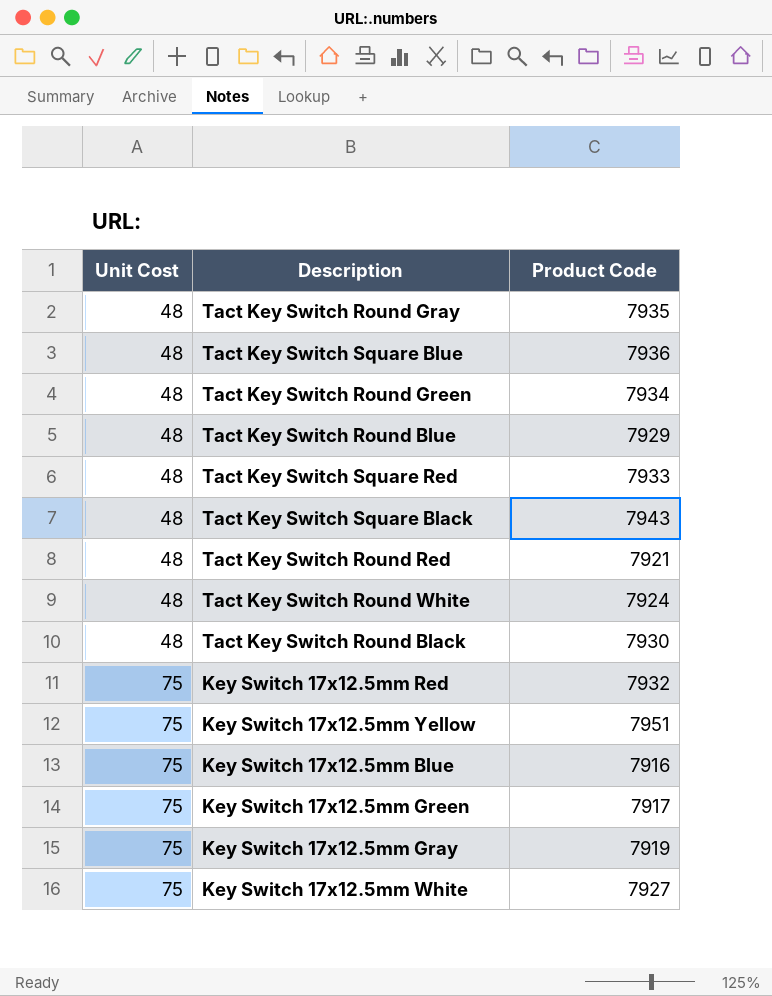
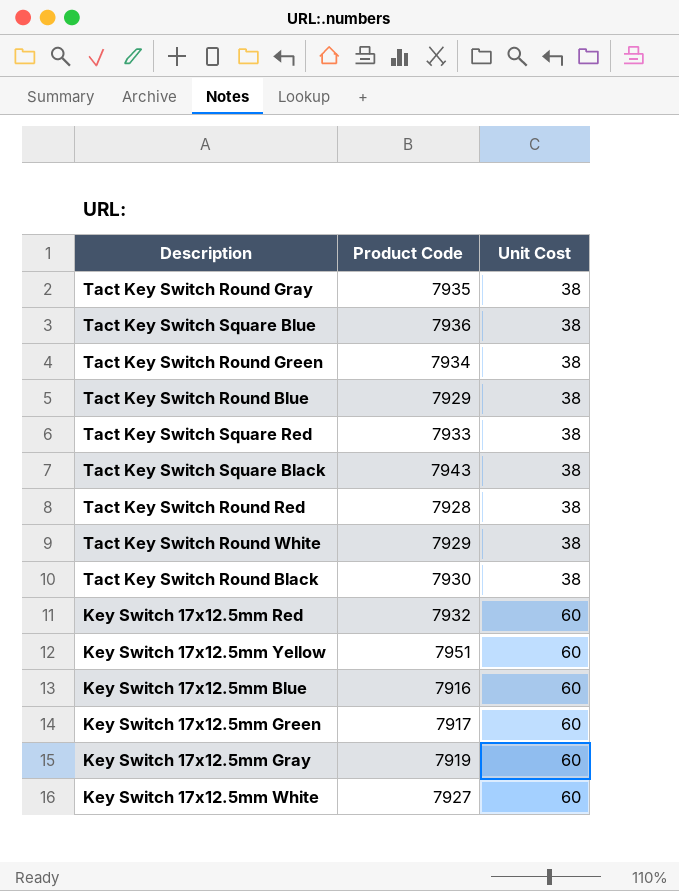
column Unit Cost | position: 1 -> 3
Tact Key Switch Round Gray | Unit Cost: 48 -> 38
Tact Key Switch Square Blue | Unit Cost: 48 -> 38
Tact Key Switch Round Green | Unit Cost: 48 -> 38
Tact Key Switch Round Blue | Unit Cost: 48 -> 38
Tact Key Switch Square Red | Unit Cost: 48 -> 38
Tact Key Switch Square Black | Unit Cost: 48 -> 38
Tact Key Switch Round Red | Product Code: 7921 -> 7928
Tact Key Switch Round Red | Unit Cost: 48 -> 38
Tact Key Switch Round White | Product Code: 7924 -> 7929
Tact Key Switch Round White | Unit Cost: 48 -> 38
Tact Key Switch Round Black | Unit Cost: 48 -> 38
Key Switch 17x12.5mm Red | Unit Cost: 75 -> 60
Key Switch 17x12.5mm Yellow | Unit Cost: 75 -> 60
Key Switch 17x12.5mm Blue | Unit Cost: 75 -> 60
Key Switch 17x12.5mm Green | Unit Cost: 75 -> 60
Key Switch 17x12.5mm Gray | Unit Cost: 75 -> 60
Key Switch 17x12.5mm White | Unit Cost: 75 -> 60

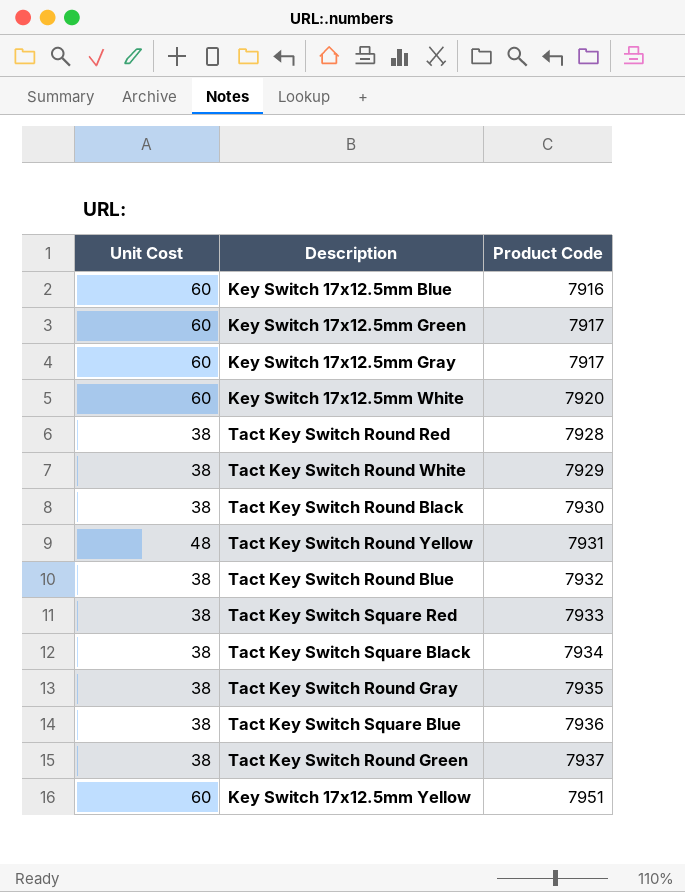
row order: Unit Cost ascending -> Product Code ascending
column Unit Cost | position: 3 -> 1
row Key Switch 17x12.5mm Red: 7932 | 60 -> none
Key Switch 17x12.5mm Gray | Product Code: 7919 -> 7917
Key Switch 17x12.5mm White | Product Code: 7927 -> 7920
row Tact Key Switch Round Yellow: none -> 48 | 7931
Tact Key Switch Round Blue | Product Code: 7929 -> 7932
Tact Key Switch Square Black | Product Code: 7943 -> 7934
Tact Key Switch Round Green | Product Code: 7934 -> 7937

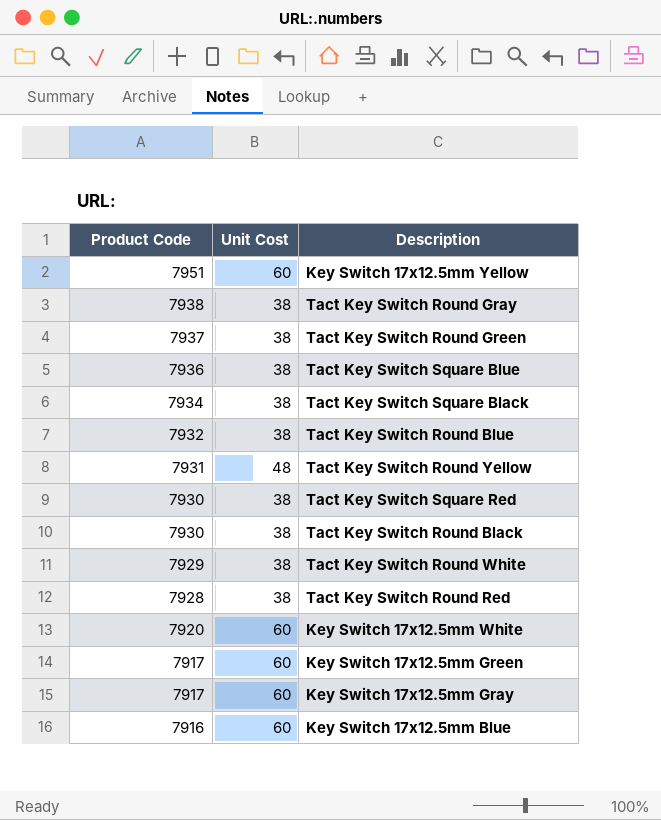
row order: Product Code ascending -> Product Code descending
column Product Code | position: 3 -> 1
Tact Key Switch Round Gray | Product Code: 7935 -> 7938
Tact Key Switch Square Red | Product Code: 7933 -> 7930

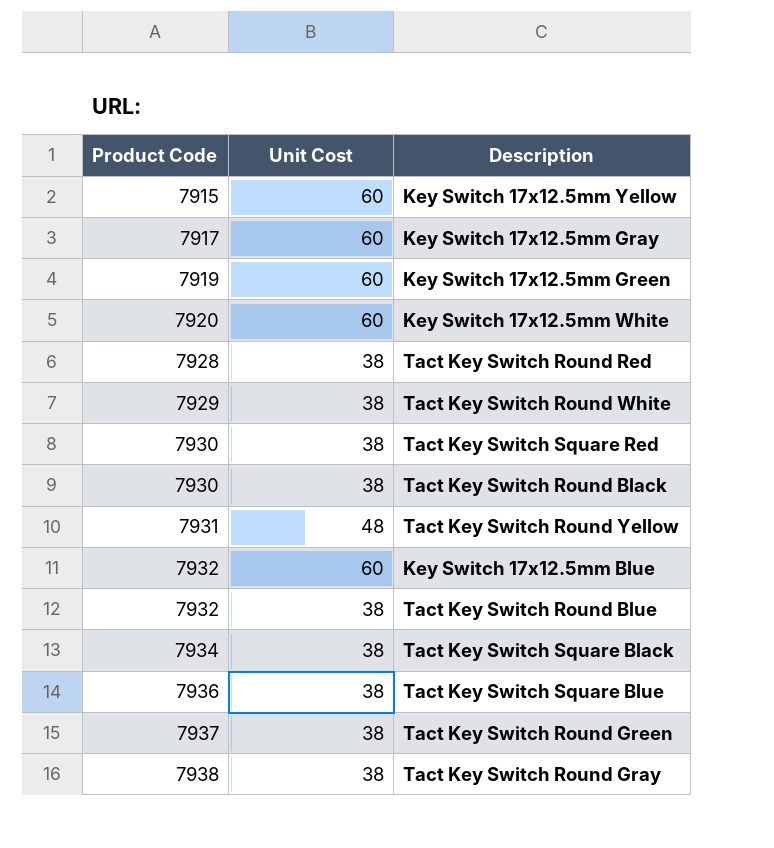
row order: Product Code descending -> Product Code ascending
Key Switch 17x12.5mm Yellow | Product Code: 7951 -> 7915
Key Switch 17x12.5mm Green | Product Code: 7917 -> 7919
Key Switch 17x12.5mm Blue | Product Code: 7916 -> 7932

